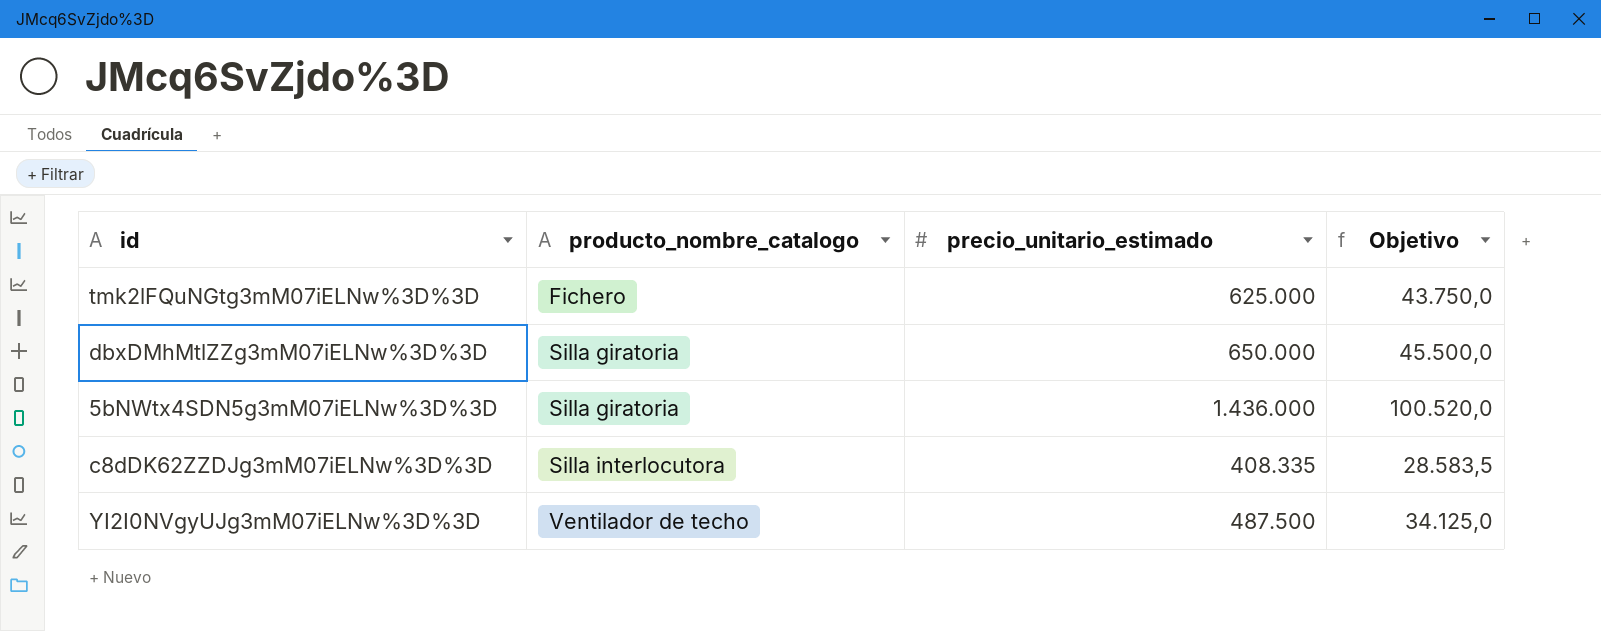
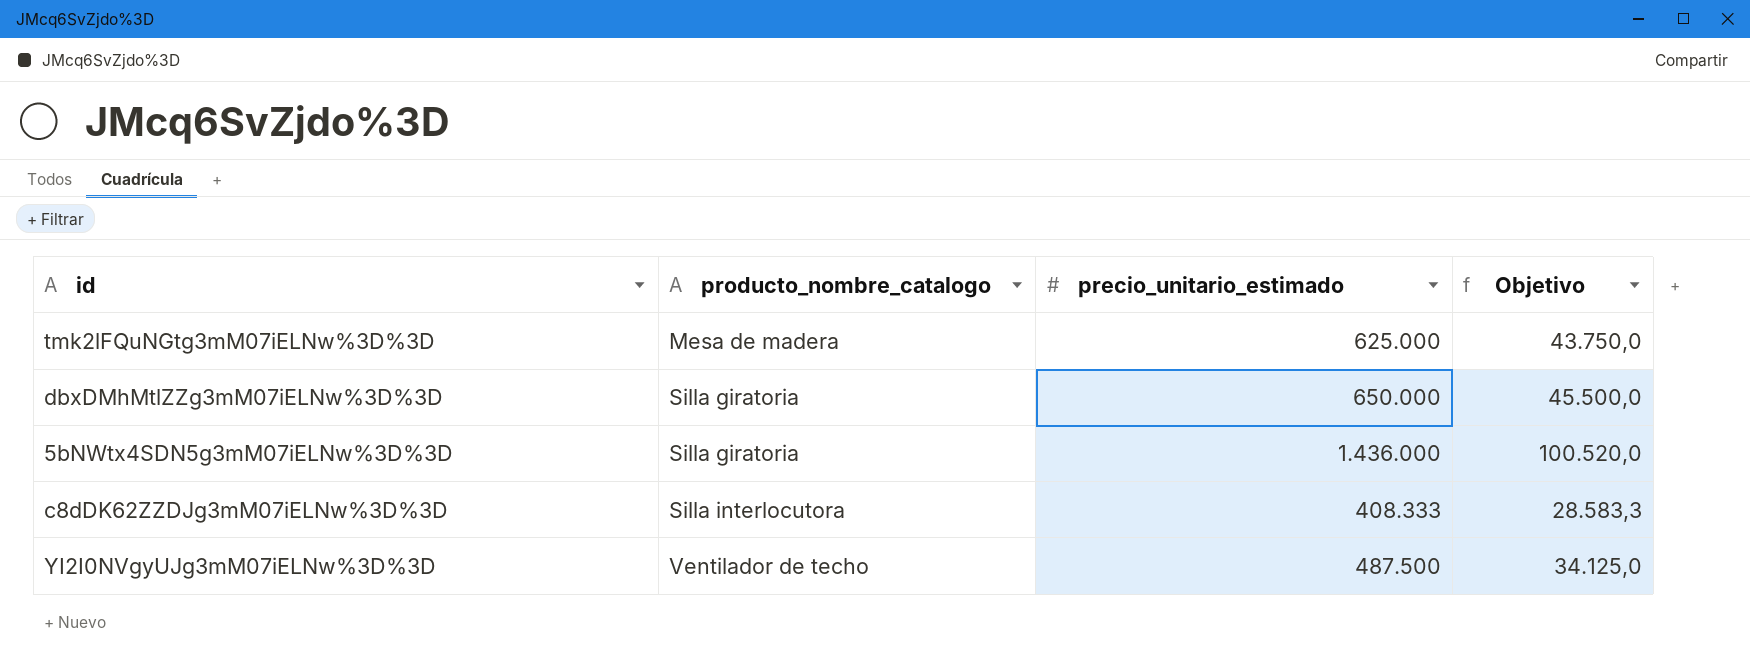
tmk2lFQuNGtg3mM07iELNw%3D%3D | producto_nombre_catalogo: Fichero -> Mesa de madera
c8dDK62ZZDJg3mM07iELNw%3D%3D | precio_unitario_estimado: 408.335 -> 408.333
c8dDK62ZZDJg3mM07iELNw%3D%3D | Objetivo: 28.583,5 -> 28.583,3

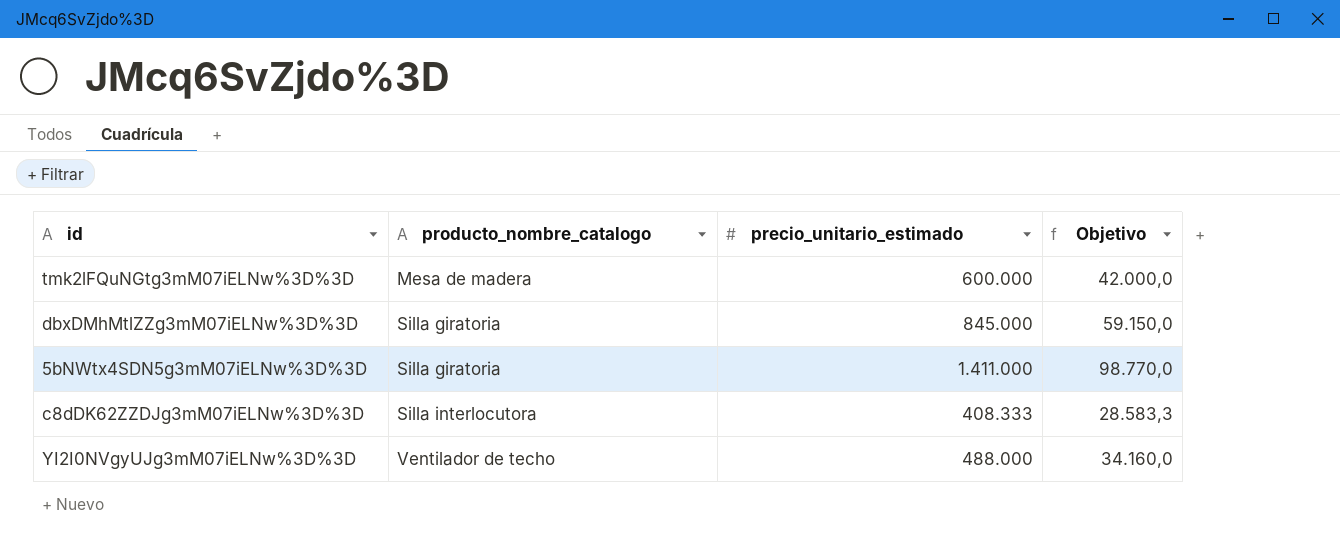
tmk2lFQuNGtg3mM07iELNw%3D%3D | precio_unitario_estimado: 625.000 -> 600.000
tmk2lFQuNGtg3mM07iELNw%3D%3D | Objetivo: 43.750,0 -> 42.000,0
dbxDMhMtlZZg3mM07iELNw%3D%3D | precio_unitario_estimado: 650.000 -> 845.000
dbxDMhMtlZZg3mM07iELNw%3D%3D | Objetivo: 45.500,0 -> 59.150,0
5bNWtx4SDN5g3mM07iELNw%3D%3D | precio_unitario_estimado: 1.436.000 -> 1.411.000
5bNWtx4SDN5g3mM07iELNw%3D%3D | Objetivo: 100.520,0 -> 98.770,0
YI2I0NVgyUJg3mM07iELNw%3D%3D | precio_unitario_estimado: 487.500 -> 488.000
YI2I0NVgyUJg3mM07iELNw%3D%3D | Objetivo: 34.125,0 -> 34.160,0

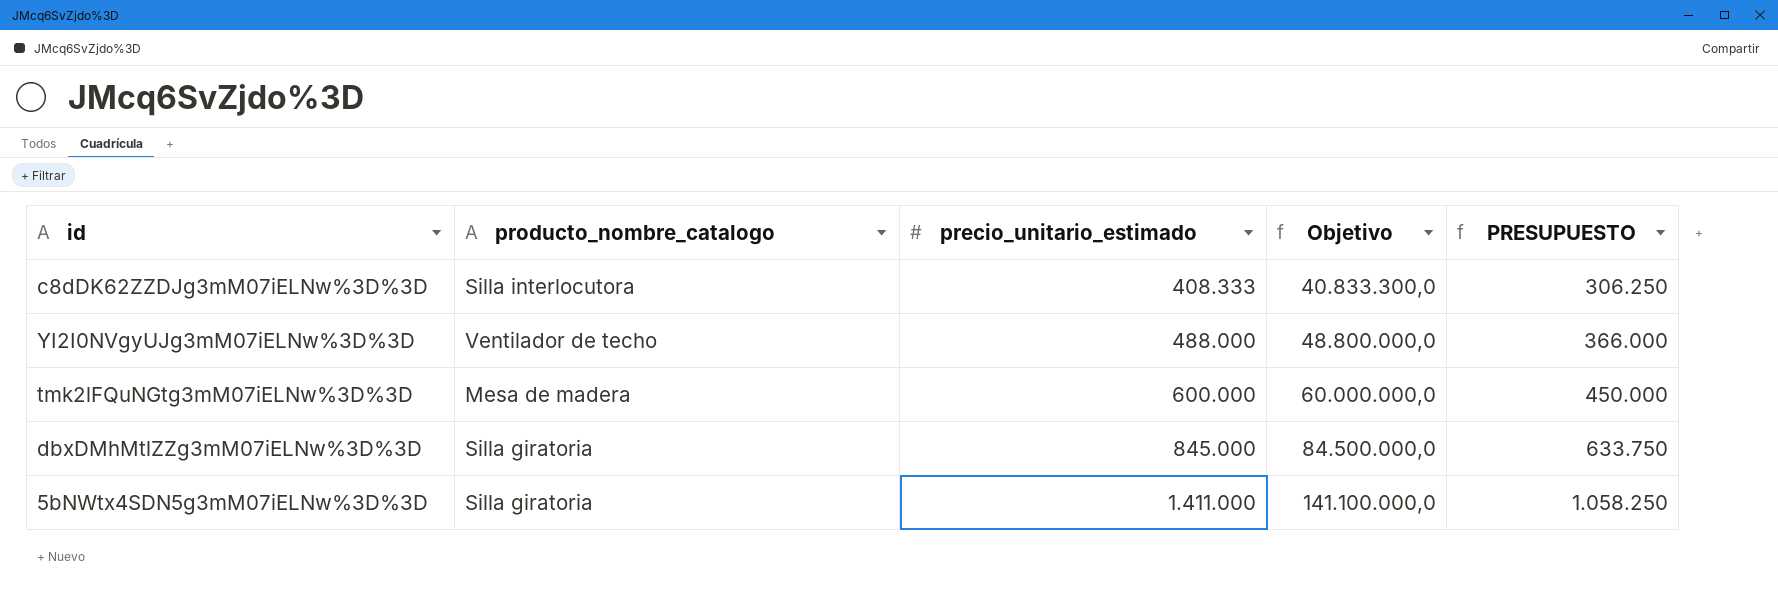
row order: producto_nombre_catalogo ascending -> precio_unitario_estimado ascending
column Objetivo | formula: [precio_unitario_estimado] * 0,07 -> [precio_unitario_estimado] * 100
column PRESUPUESTO | formula: none -> [precio_unitario_estimado] * 0,75

